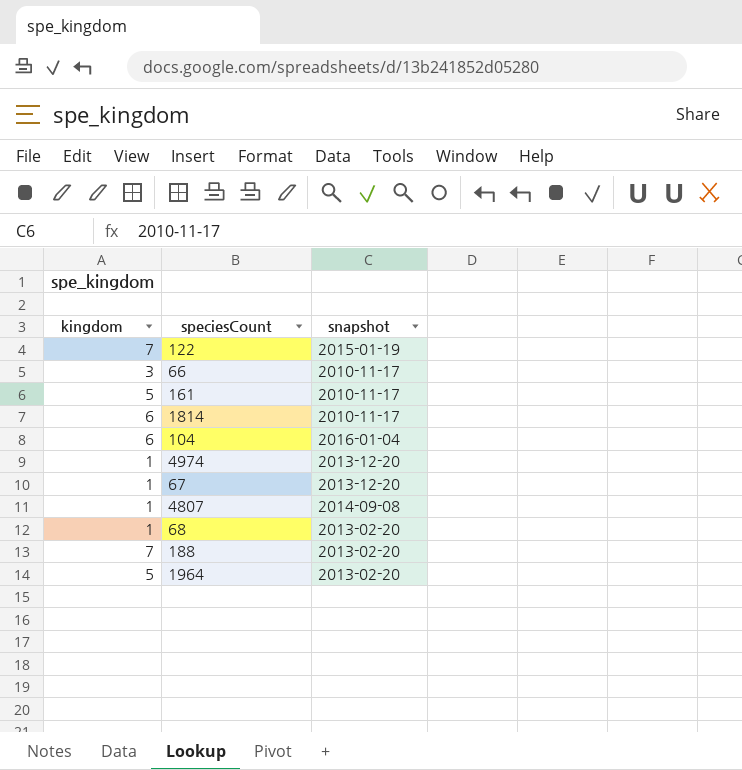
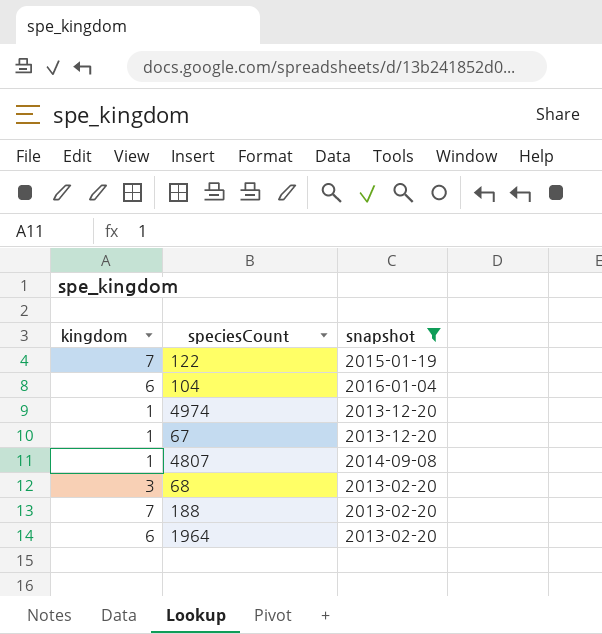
filter: none -> snapshot != 2010-11-17
68 | kingdom: 1 -> 3
1964 | kingdom: 5 -> 6

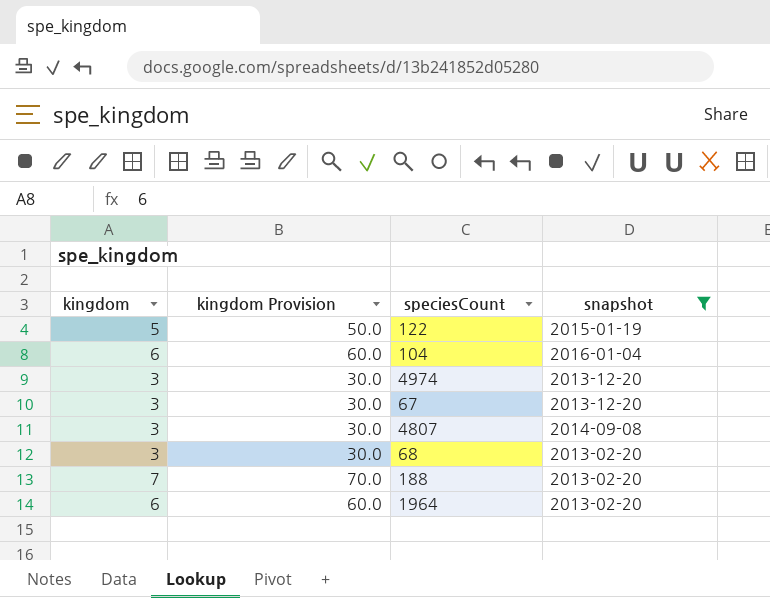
column kingdom Provision | formula: none -> [kingdom] * 10
122 | kingdom: 7 -> 5
4974 | kingdom: 1 -> 3
67 | kingdom: 1 -> 3
4807 | kingdom: 1 -> 3

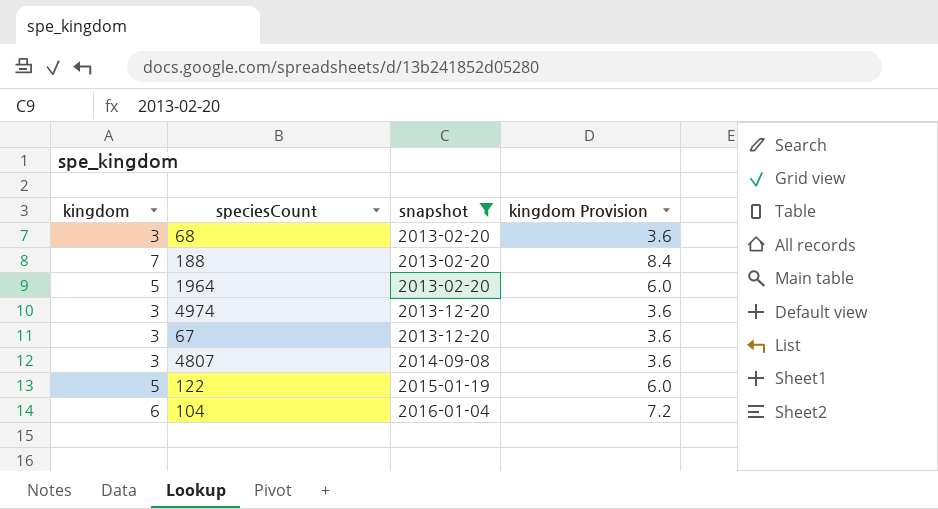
row order: none -> snapshot ascending
column kingdom Provision | formula: [kingdom] * 10 -> [kingdom] * 1.2
column kingdom Provision | position: 2 -> 4
1964 | kingdom: 6 -> 5

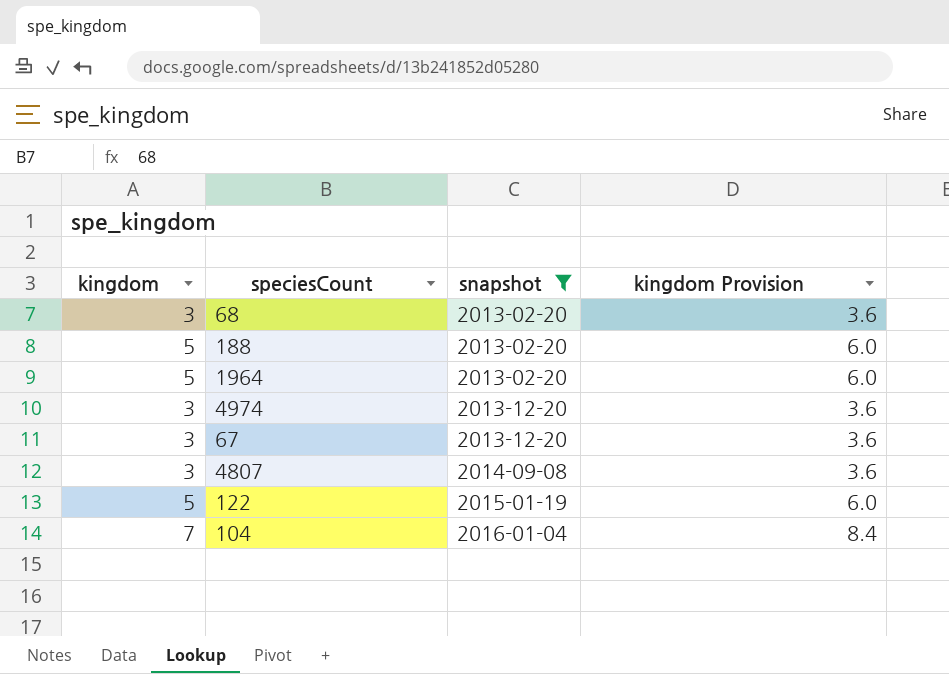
188 | kingdom: 7 -> 5
188 | kingdom Provision: 8.4 -> 6.0
104 | kingdom: 6 -> 7
104 | kingdom Provision: 7.2 -> 8.4

